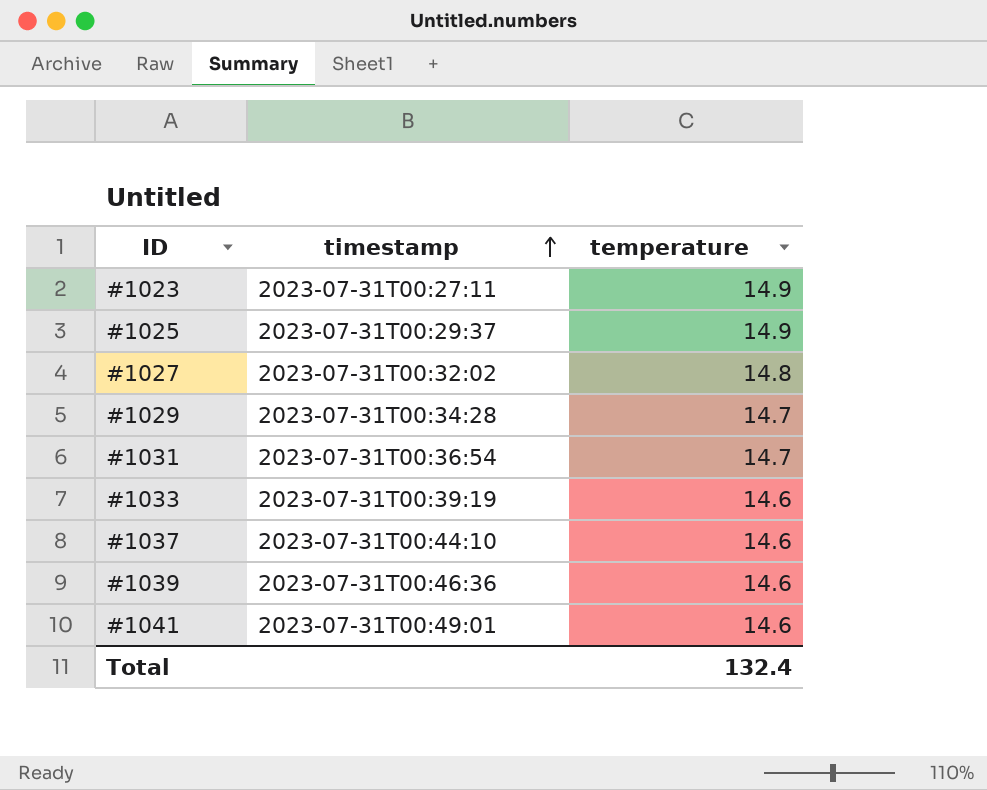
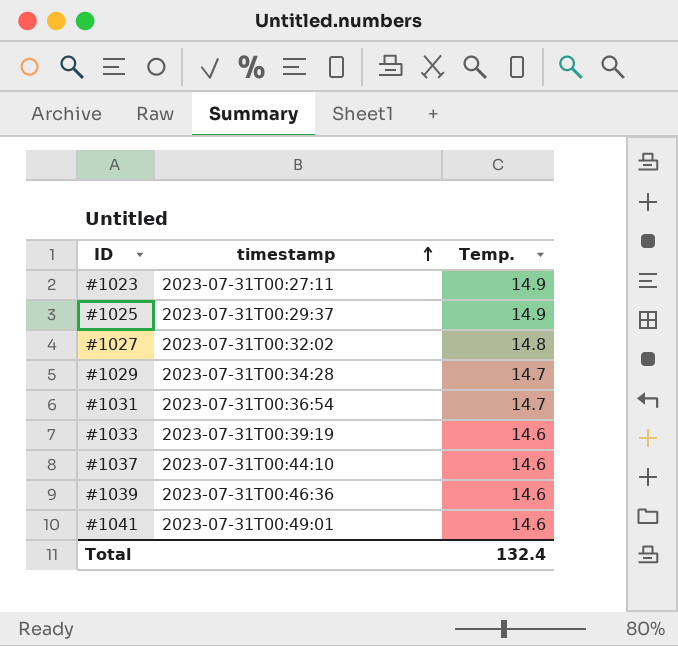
column name: temperature -> Temp.

